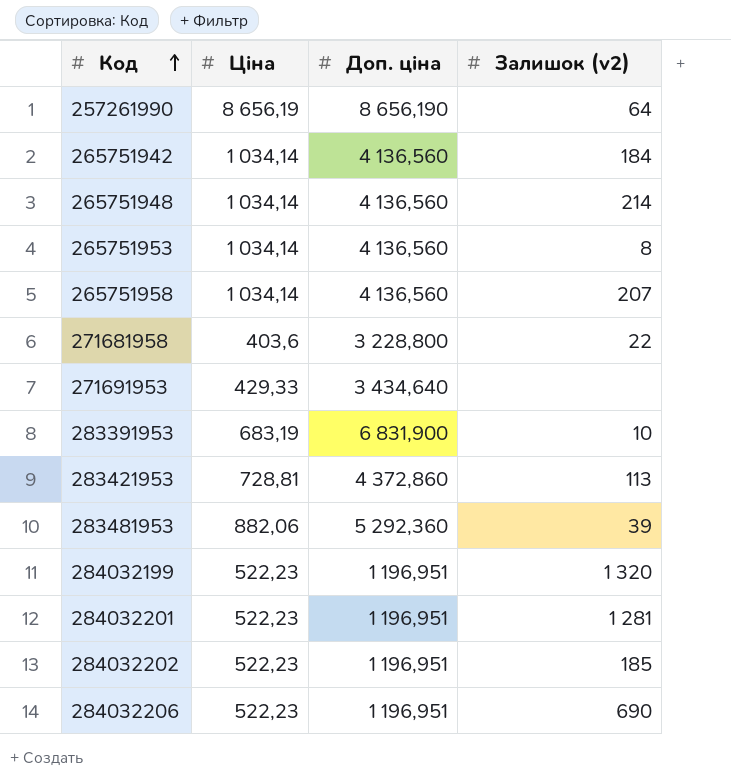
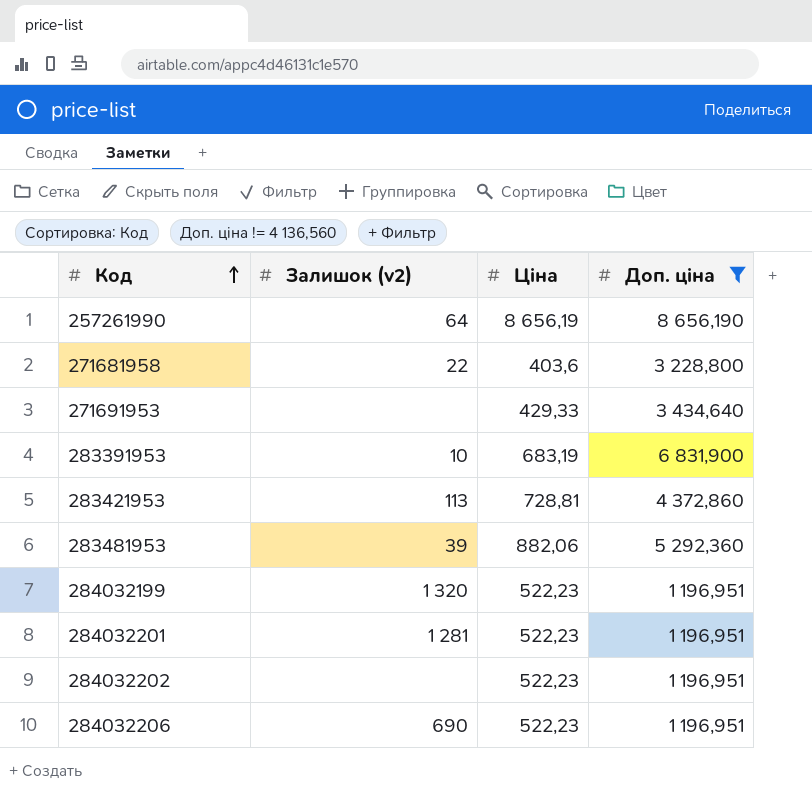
filter: none -> Доп. ціна != 4 136,560
column Залишок (v2) | position: 4 -> 2
284032202 | Залишок (v2): 185 -> none

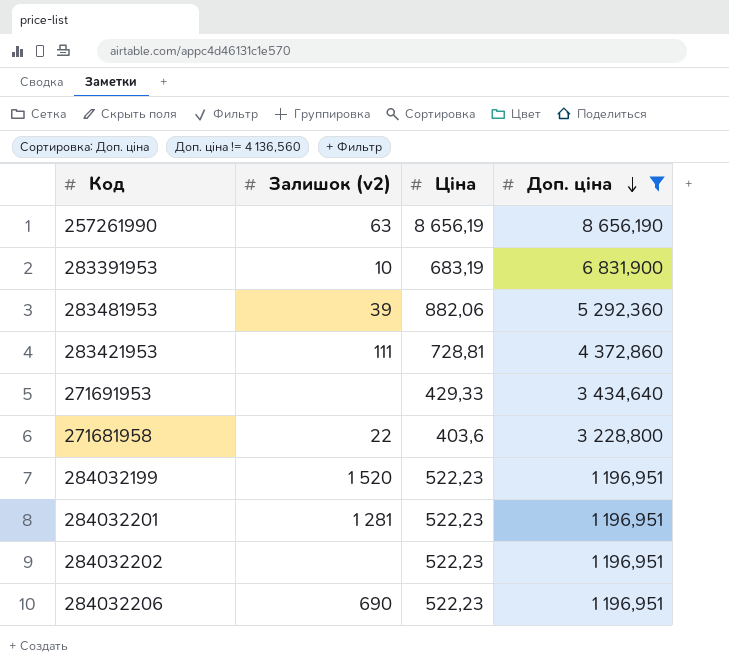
row order: Код ascending -> Доп. ціна descending
257261990 | Залишок (v2): 64 -> 63
283421953 | Залишок (v2): 113 -> 111
284032199 | Залишок (v2): 1 320 -> 1 520

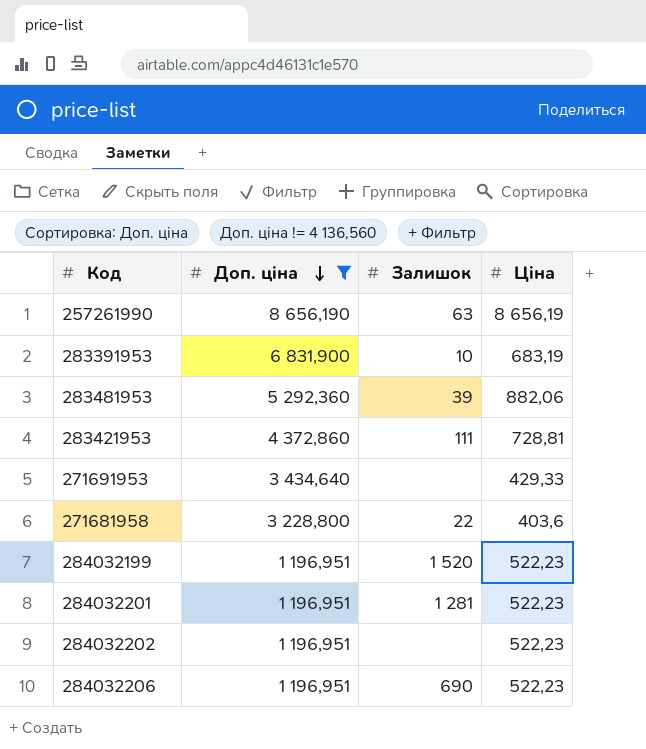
column Доп. ціна | position: 4 -> 2
column name: Залишок (v2) -> Залишок

